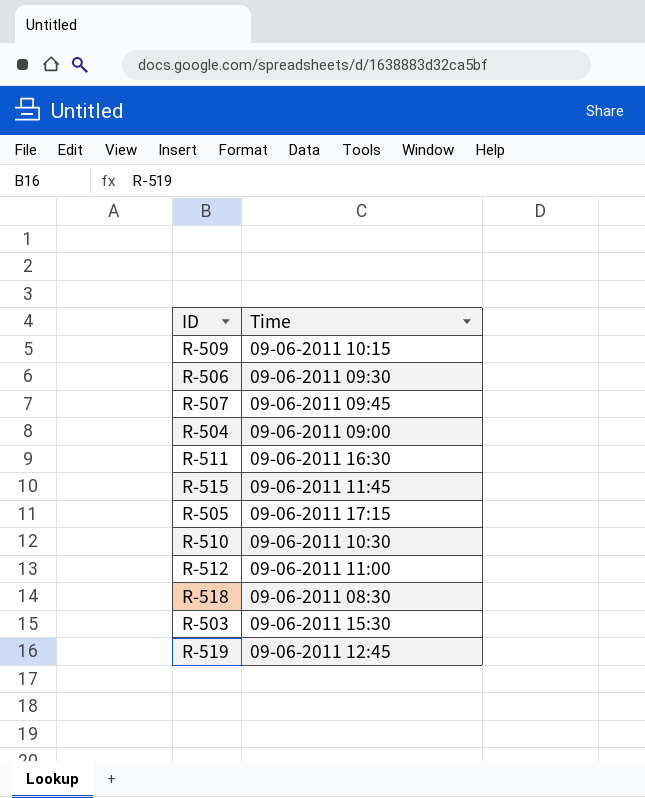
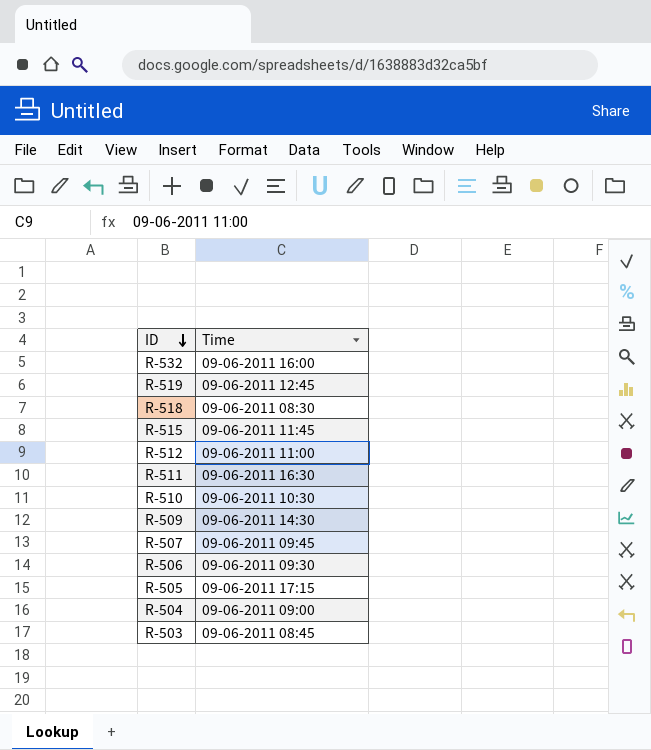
row order: none -> ID descending
row R-532: none -> 09-06-2011 16:00
R-509 | Time: 09-06-2011 10:15 -> 09-06-2011 14:30
R-503 | Time: 09-06-2011 15:30 -> 09-06-2011 08:45

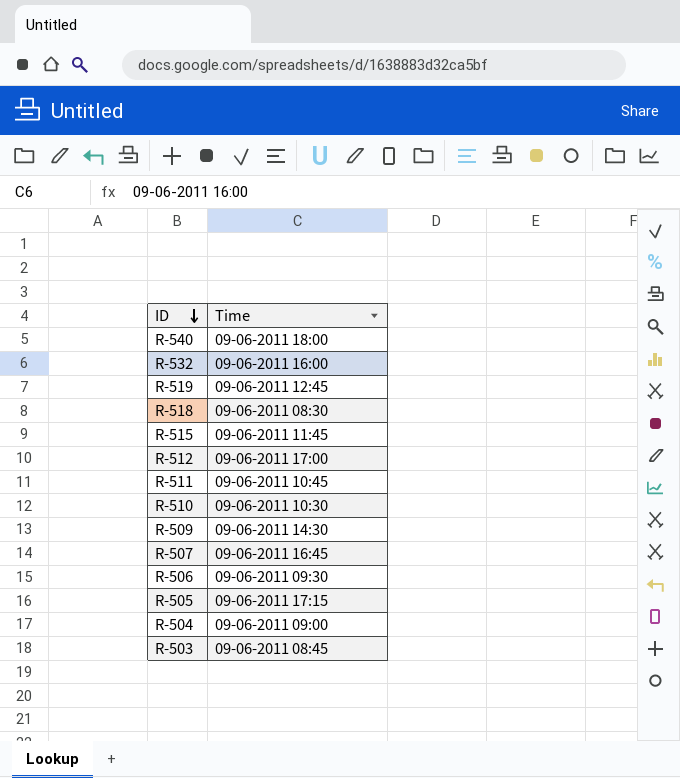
row R-540: none -> 09-06-2011 18:00
R-512 | Time: 09-06-2011 11:00 -> 09-06-2011 17:00
R-511 | Time: 09-06-2011 16:30 -> 09-06-2011 10:45
R-507 | Time: 09-06-2011 09:45 -> 09-06-2011 16:45

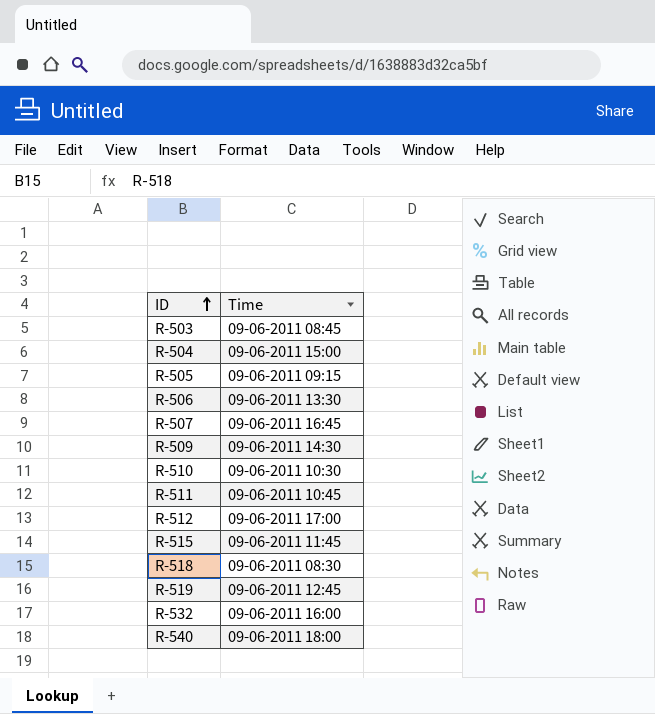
row order: ID descending -> ID ascending
R-504 | Time: 09-06-2011 09:00 -> 09-06-2011 15:00
R-505 | Time: 09-06-2011 17:15 -> 09-06-2011 09:15
R-506 | Time: 09-06-2011 09:30 -> 09-06-2011 13:30

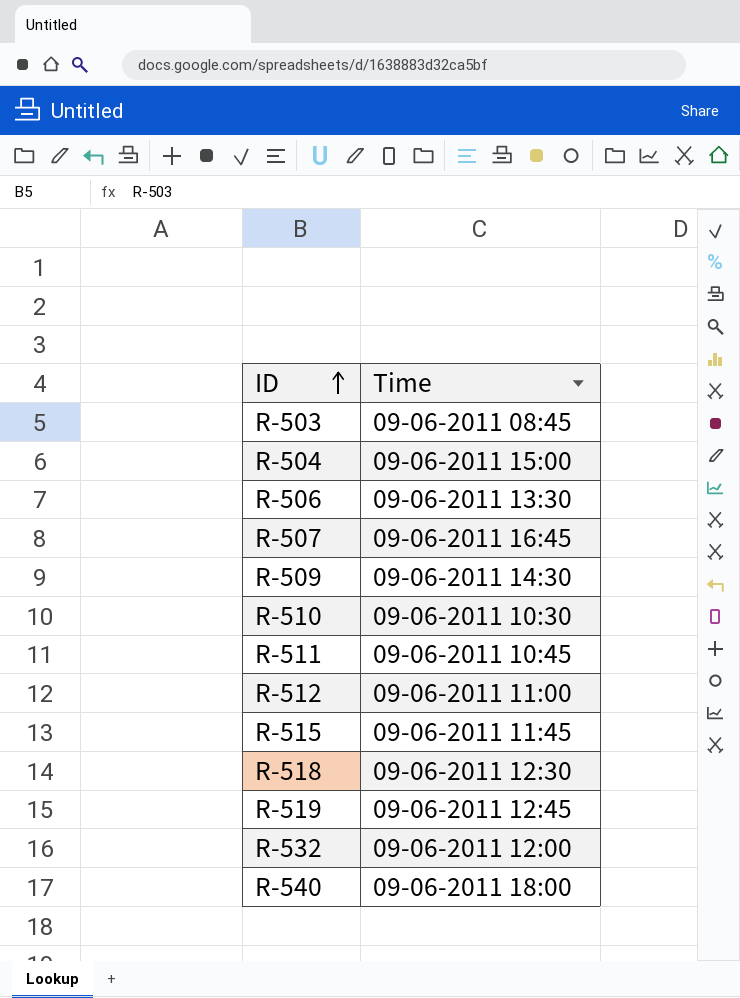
row R-505: 09-06-2011 09:15 -> none
R-512 | Time: 09-06-2011 17:00 -> 09-06-2011 11:00
R-518 | Time: 09-06-2011 08:30 -> 09-06-2011 12:30
R-532 | Time: 09-06-2011 16:00 -> 09-06-2011 12:00

